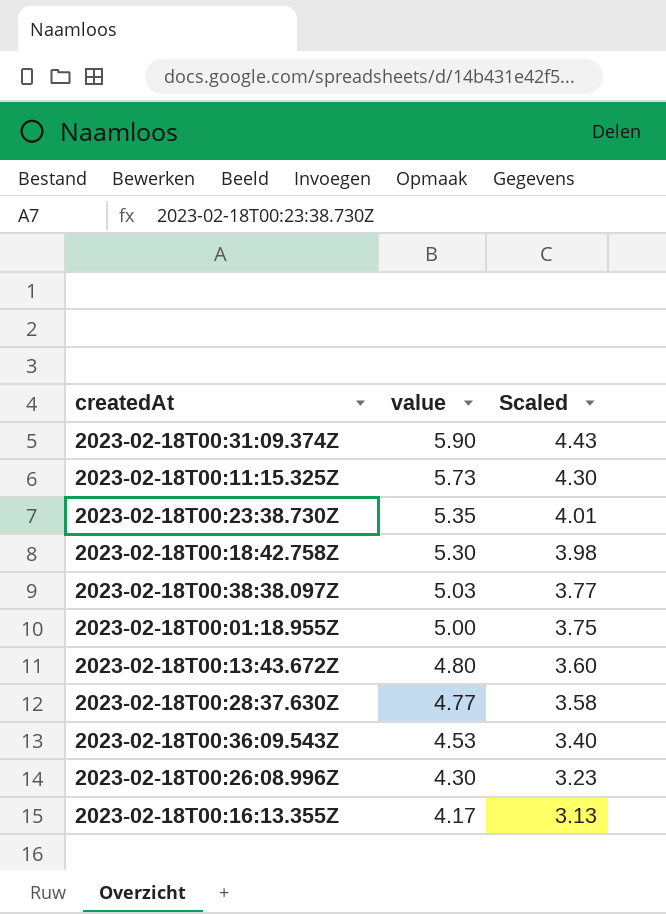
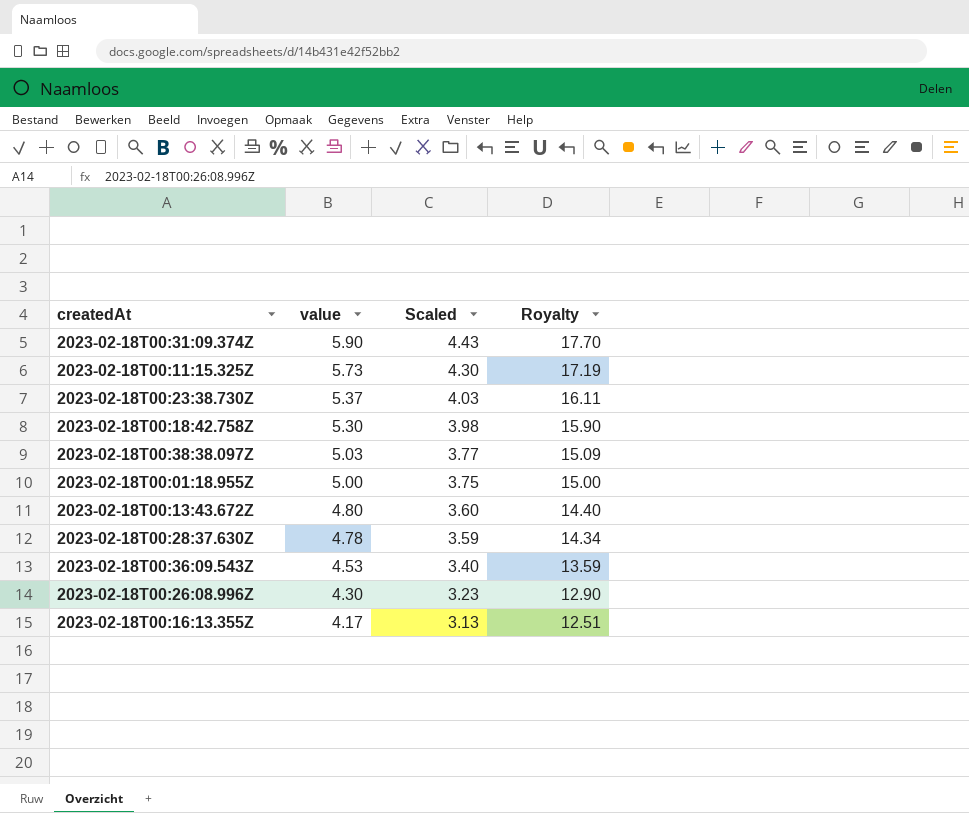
column Royalty | formula: none -> [value] * 3
2023-02-18T00:23:38.730Z | value: 5.35 -> 5.37
2023-02-18T00:23:38.730Z | Scaled: 4.01 -> 4.03
2023-02-18T00:28:37.630Z | value: 4.77 -> 4.78
2023-02-18T00:28:37.630Z | Scaled: 3.58 -> 3.59

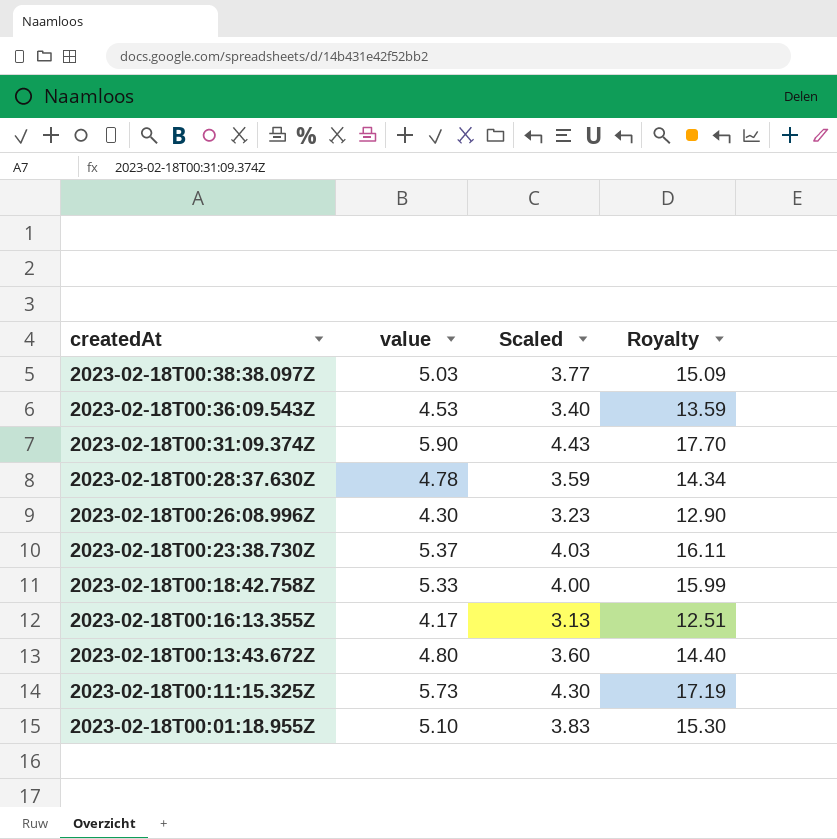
row order: value descending -> createdAt descending
2023-02-18T00:18:42.758Z | value: 5.30 -> 5.33
2023-02-18T00:18:42.758Z | Scaled: 3.98 -> 4.00
2023-02-18T00:18:42.758Z | Royalty: 15.90 -> 15.99
2023-02-18T00:01:18.955Z | value: 5.00 -> 5.10
2023-02-18T00:01:18.955Z | Scaled: 3.75 -> 3.83
2023-02-18T00:01:18.955Z | Royalty: 15.00 -> 15.30

